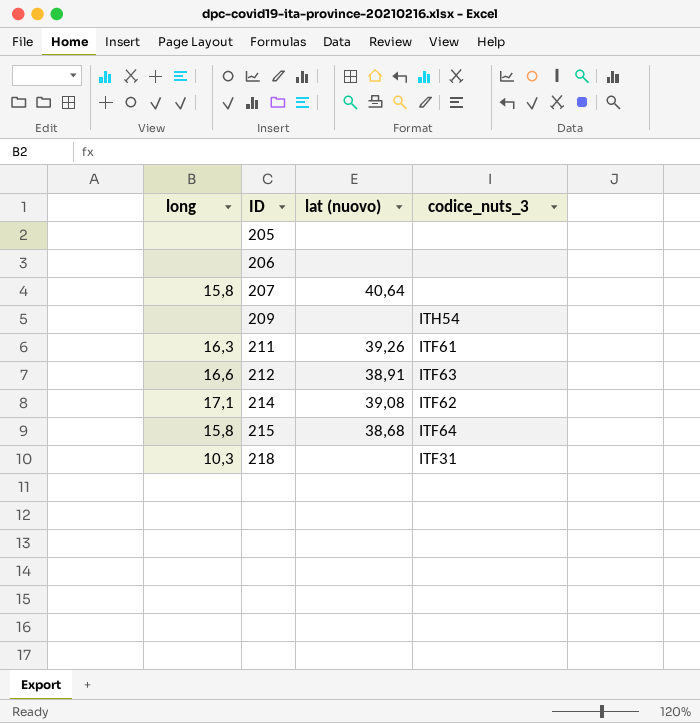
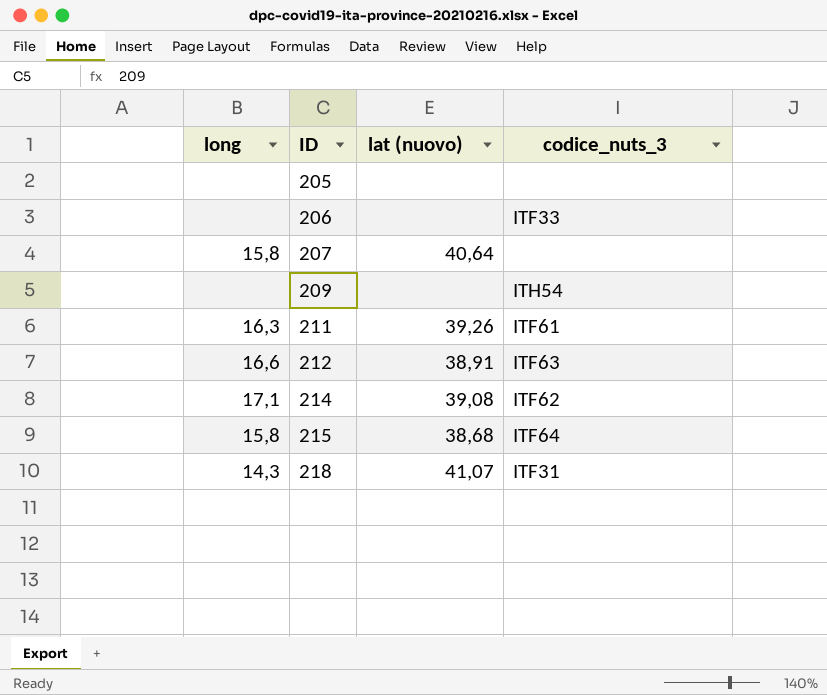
206 | codice_nuts_3: none -> ITF33
218 | long: 10,3 -> 14,3
218 | lat (nuovo): none -> 41,07

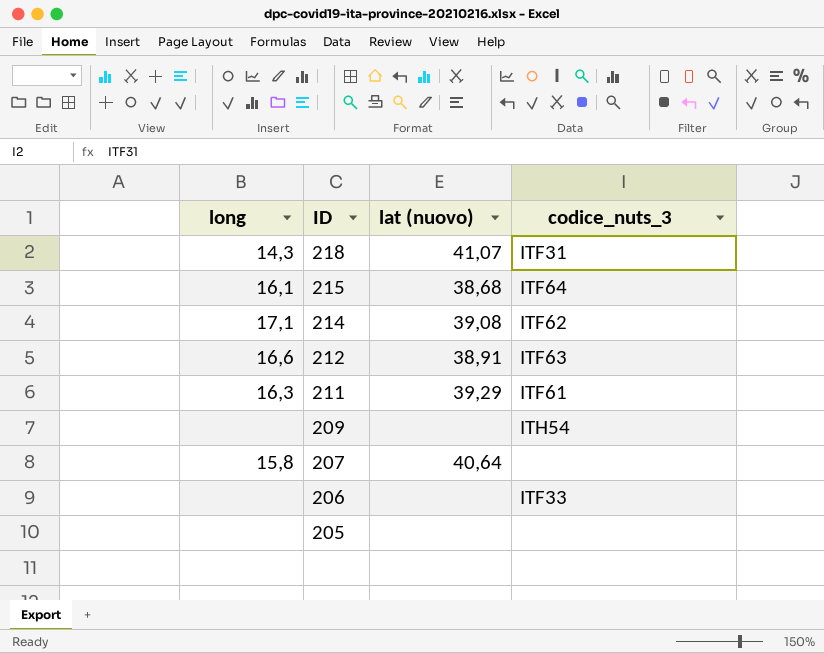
row order: ID ascending -> ID descending
215 | long: 15,8 -> 16,1
211 | lat (nuovo): 39,26 -> 39,29

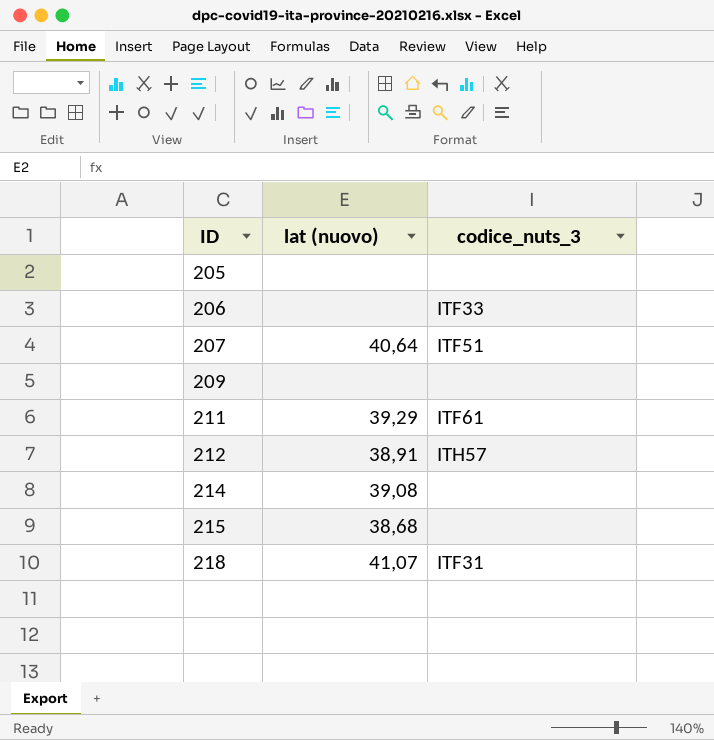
row order: ID descending -> ID ascending
column long | position: 1 -> none
207 | codice_nuts_3: none -> ITF51
209 | codice_nuts_3: ITH54 -> none
212 | codice_nuts_3: ITF63 -> ITH57
214 | codice_nuts_3: ITF62 -> none
215 | codice_nuts_3: ITF64 -> none

